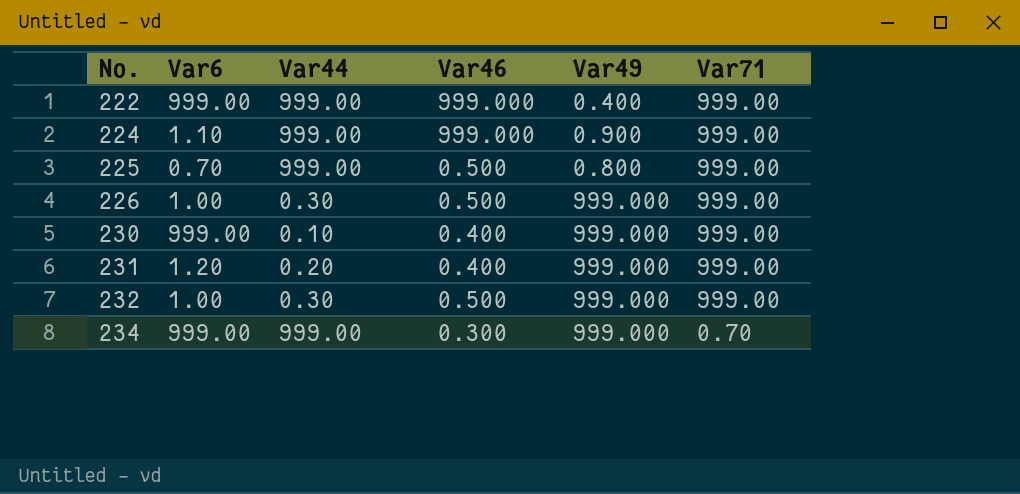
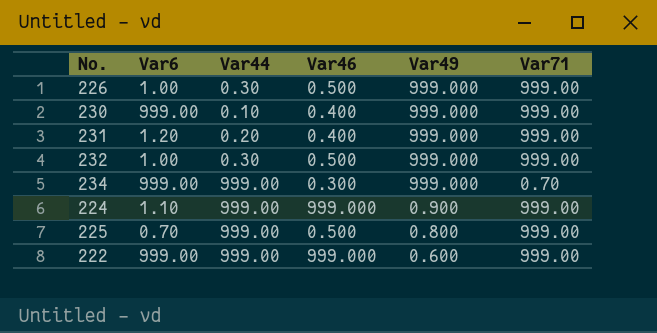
row order: No. ascending -> Var49 descending
222 | Var49: 0.400 -> 0.600

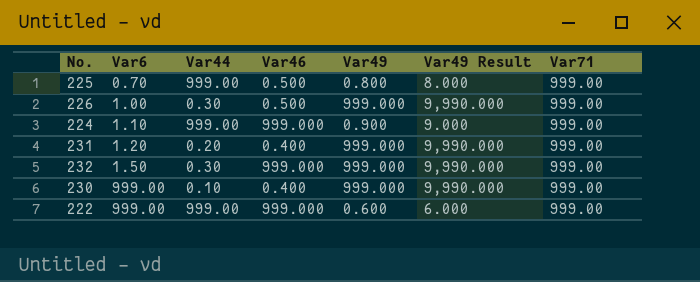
row order: Var49 descending -> Var6 ascending
column Var49 Result | formula: none -> [Var49] * 10
row 234: 999.00 | 999.00 | 0.300 | 999.000 | 0.70 -> none
232 | Var6: 1.00 -> 1.50
232 | Var46: 0.500 -> 999.000

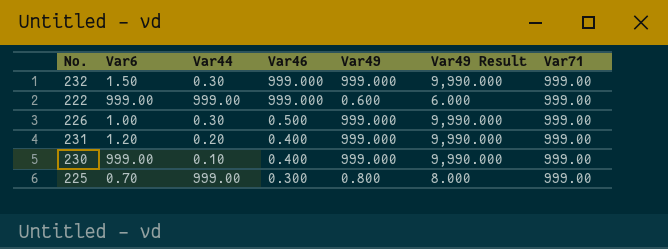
row order: Var6 ascending -> Var46 descending
row 224: 1.10 | 999.00 | 999.000 | 0.900 | 9.000 | 999.00 -> none
225 | Var46: 0.500 -> 0.300

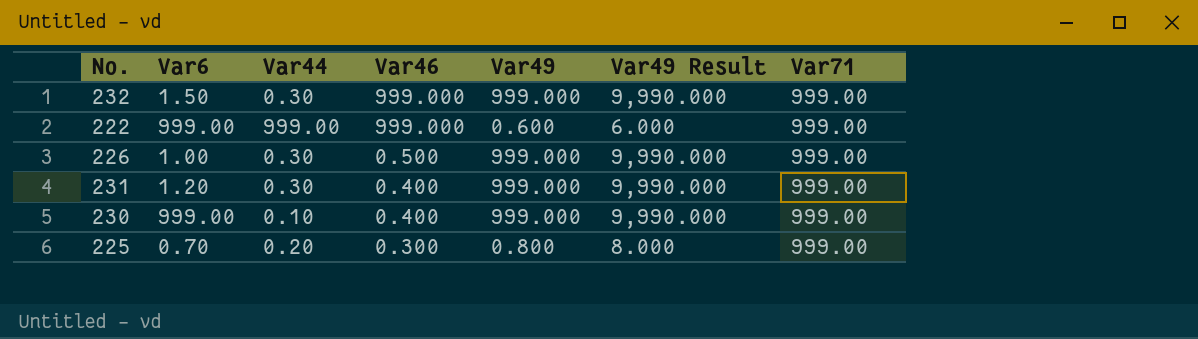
231 | Var44: 0.20 -> 0.30
225 | Var44: 999.00 -> 0.20

